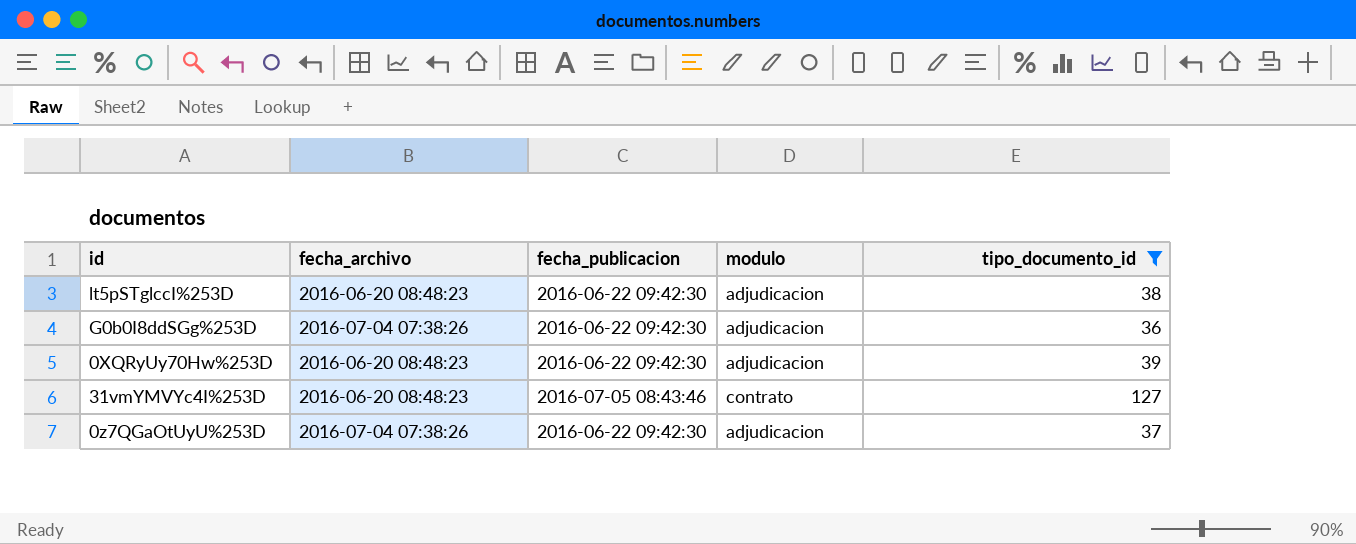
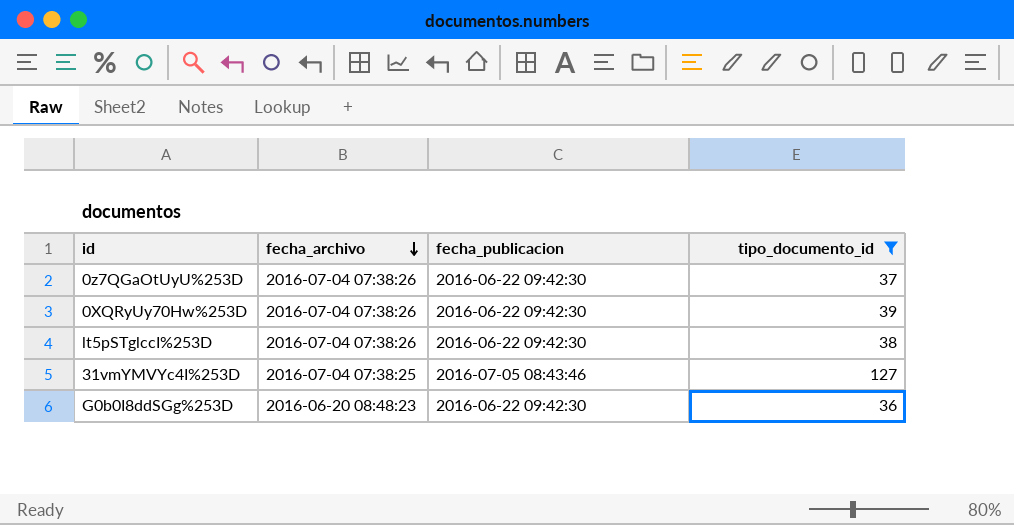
row order: none -> fecha_archivo descending
column modulo | position: 4 -> none
0XQRyUy70Hw%253D | fecha_archivo: 2016-06-20 08:48:23 -> 2016-07-04 07:38:26
lt5pSTglccI%253D | fecha_archivo: 2016-06-20 08:48:23 -> 2016-07-04 07:38:26
31vmYMVYc4I%253D | fecha_archivo: 2016-06-20 08:48:23 -> 2016-07-04 07:38:25
G0b0I8ddSGg%253D | fecha_archivo: 2016-07-04 07:38:26 -> 2016-06-20 08:48:23

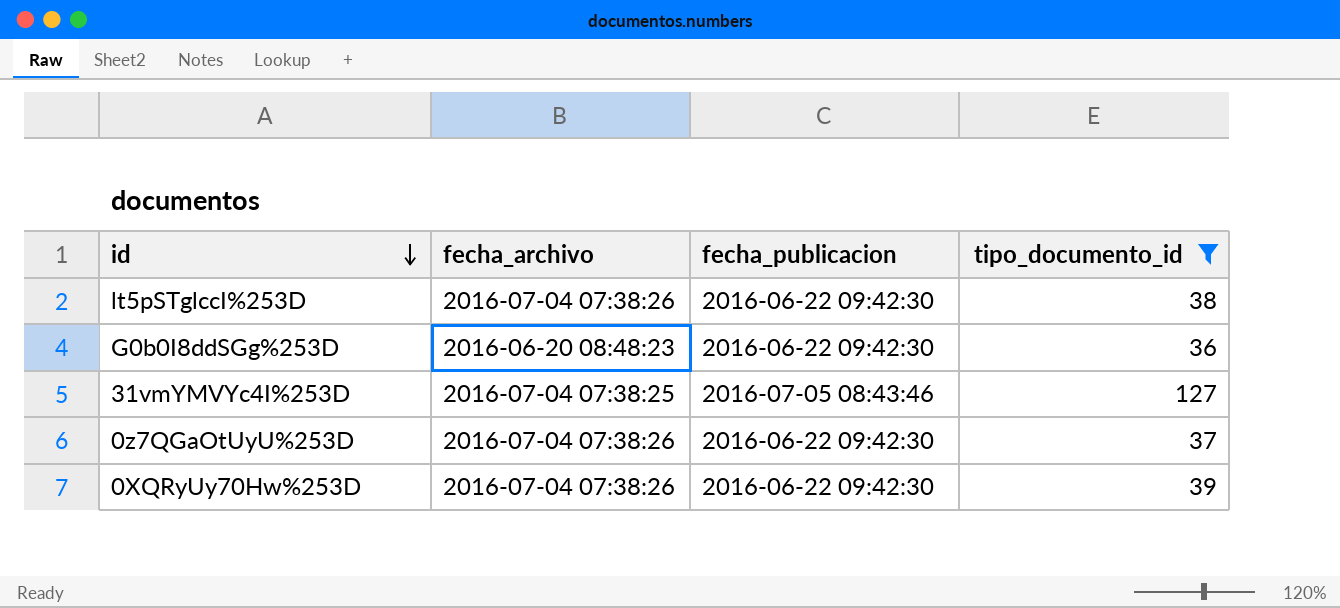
row order: fecha_archivo descending -> id descending

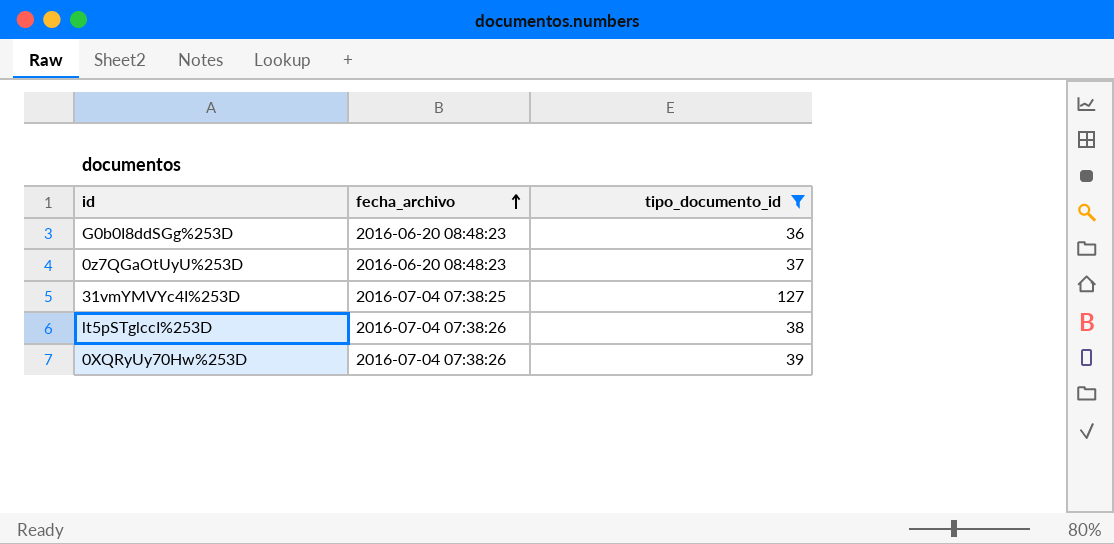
row order: id descending -> fecha_archivo ascending
column fecha_publicacion | position: 3 -> none
0z7QGaOtUyU%253D | fecha_archivo: 2016-07-04 07:38:26 -> 2016-06-20 08:48:23

